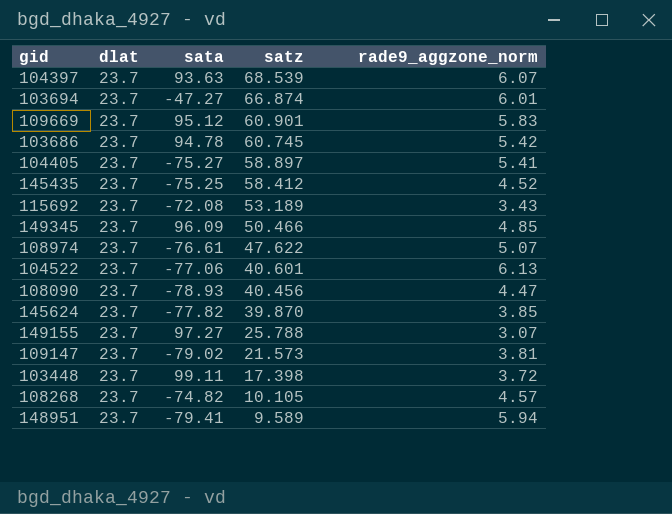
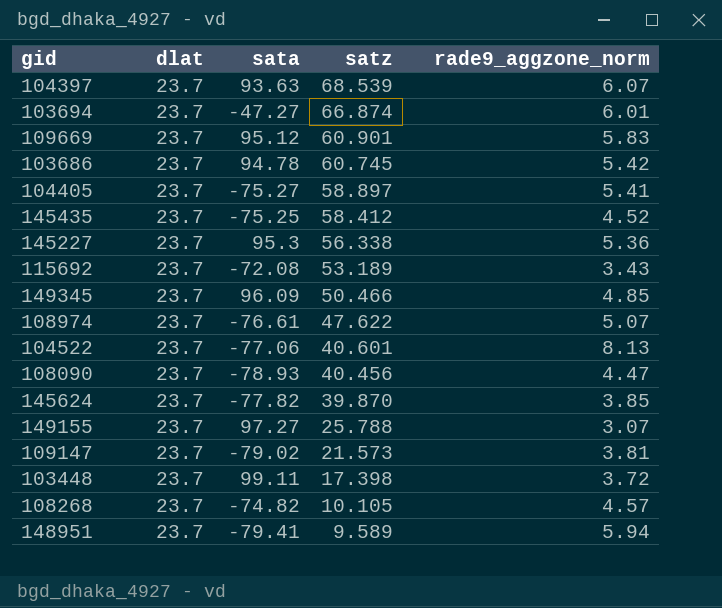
row 145227: none -> 23.7 | 95.3 | 56.338 | 5.36
104522 | rade9_aggzone_norm: 6.13 -> 8.13

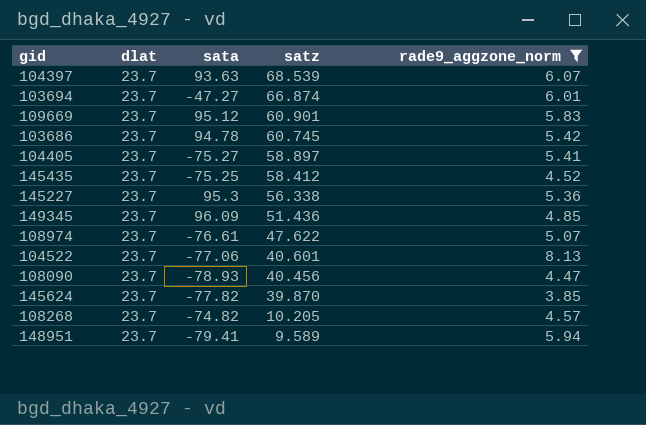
filter: none -> rade9_aggzone_norm >= 3.85
149345 | satz: 50.466 -> 51.436
108268 | satz: 10.105 -> 10.205

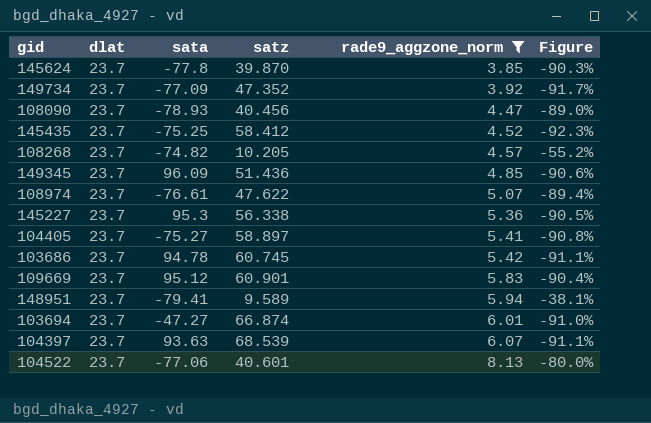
row order: satz descending -> rade9_aggzone_norm ascending
column Figure | formula: none -> ([rade9_aggzone_norm] - [satz]) / [satz]
145624 | sata: -77.82 -> -77.8
row 149734: none -> 23.7 | -77.09 | 47.352 | 3.92 | -91.7%

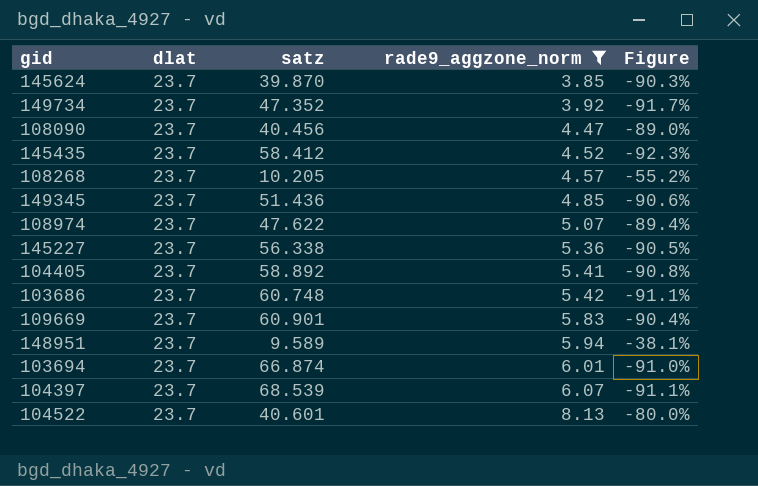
column sata | position: 3 -> none
104405 | satz: 58.897 -> 58.892
103686 | satz: 60.745 -> 60.748

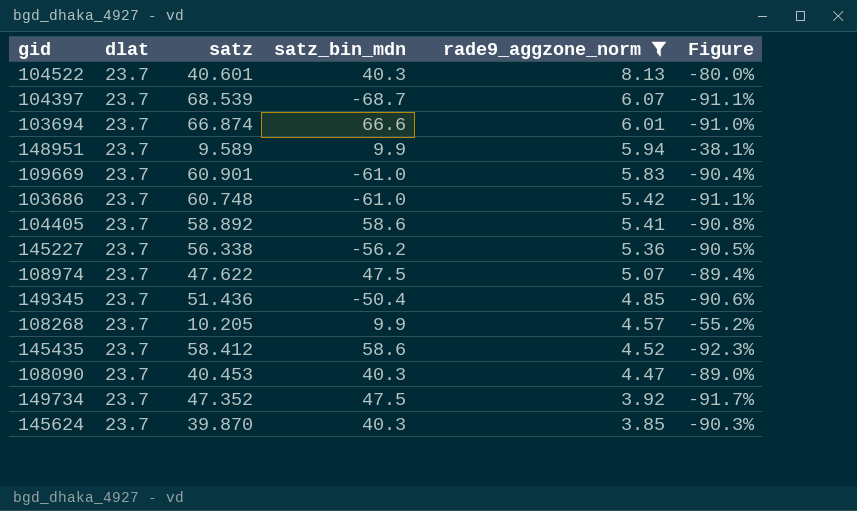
row order: rade9_aggzone_norm ascending -> rade9_aggzone_norm descending
column satz_bin_mdn | position: none -> 4
108090 | satz: 40.456 -> 40.453

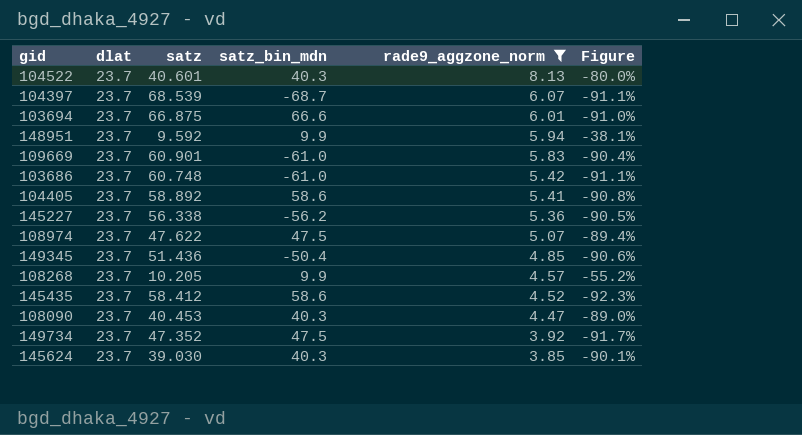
103694 | satz: 66.874 -> 66.875
148951 | satz: 9.589 -> 9.592
145624 | satz: 39.870 -> 39.030
145624 | Figure: -90.3% -> -90.1%

